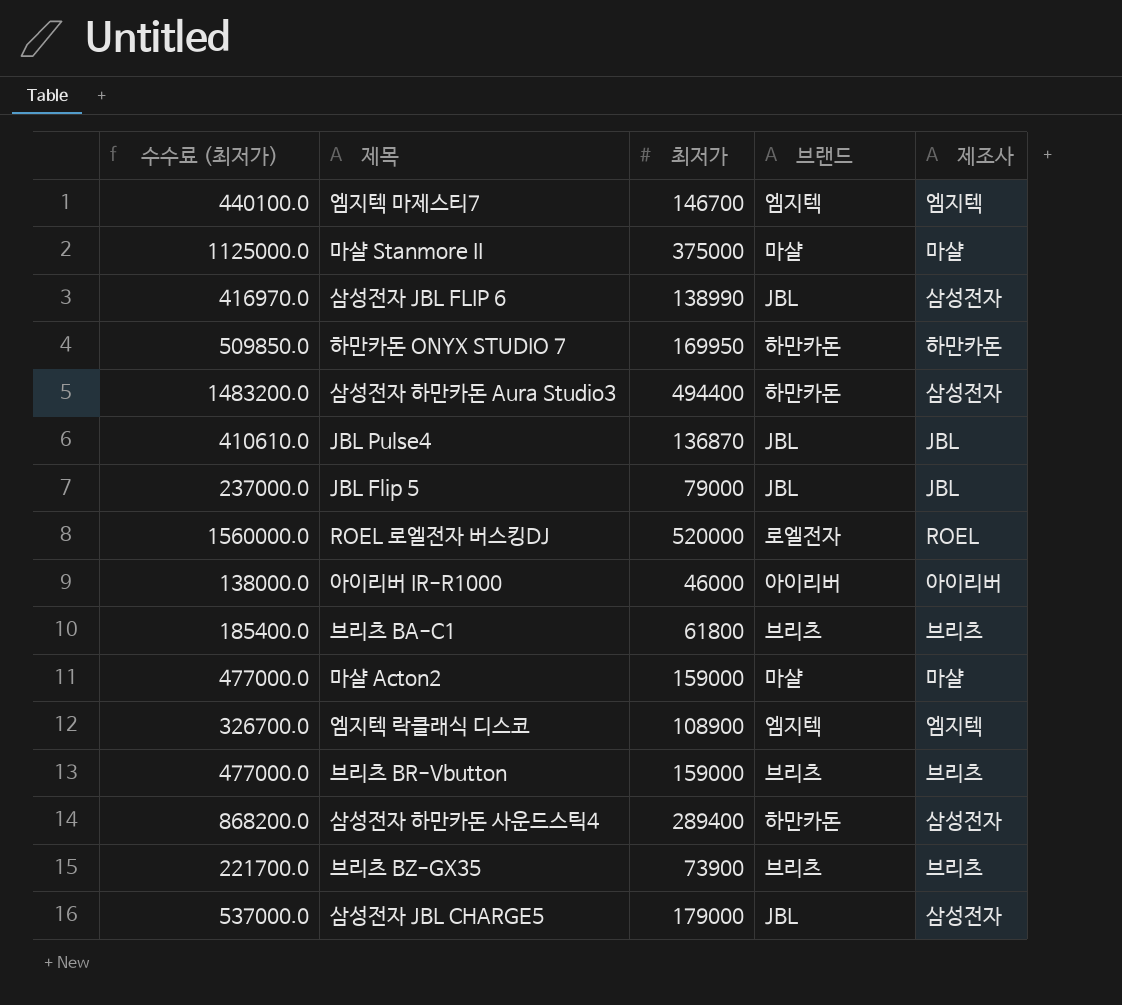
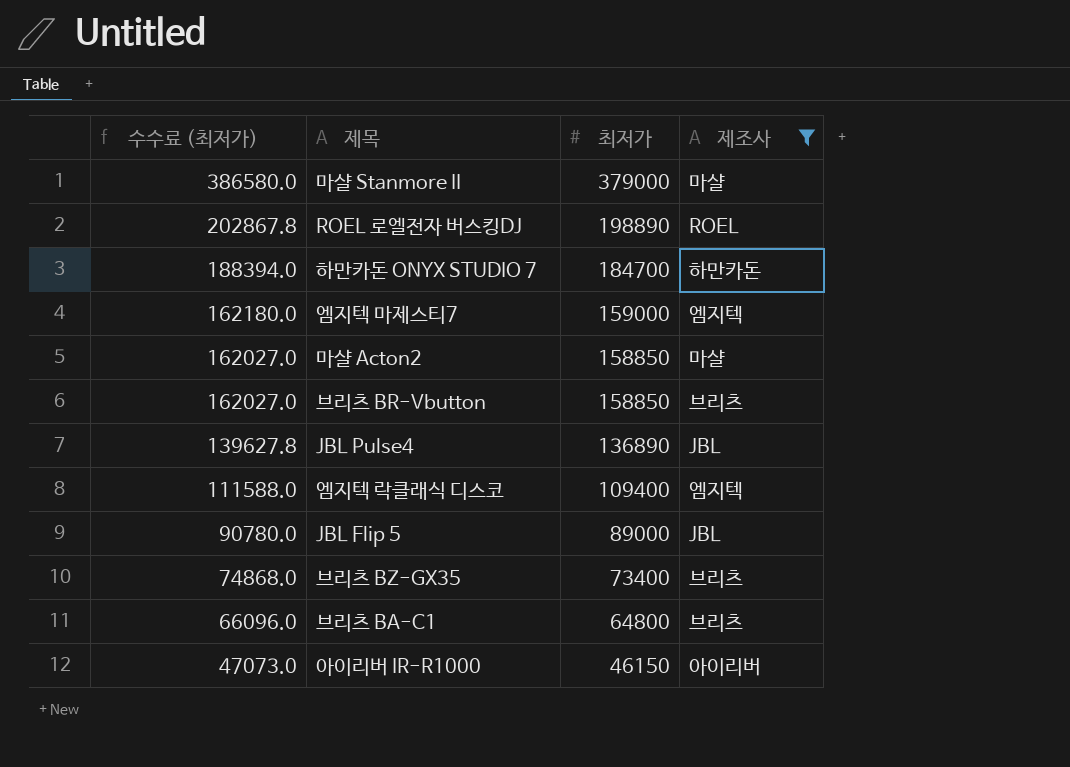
filter: none -> 제조사 != 삼성전자
row order: none -> 수수료 (최저가) descending
column 브랜드 | position: 4 -> none
column 수수료 (최저가) | formula: [최저가] * 3 -> [최저가] * 1.02
마샬 Stanmore II | 최저가: 375000 -> 379000
ROEL 로엘전자 버스킹DJ | 최저가: 520000 -> 198890
하만카돈 ONYX STUDIO 7 | 최저가: 169950 -> 184700
엠지텍 마제스티7 | 최저가: 146700 -> 159000
마샬 Acton2 | 최저가: 159000 -> 158850
브리츠 BR-Vbutton | 최저가: 159000 -> 158850
JBL Pulse4 | 최저가: 136870 -> 136890
엠지텍 락클래식 디스코 | 최저가: 108900 -> 109400
JBL Flip 5 | 최저가: 79000 -> 89000
브리츠 BZ-GX35 | 최저가: 73900 -> 73400
브리츠 BA-C1 | 최저가: 61800 -> 64800
아이리버 IR-R1000 | 최저가: 46000 -> 46150

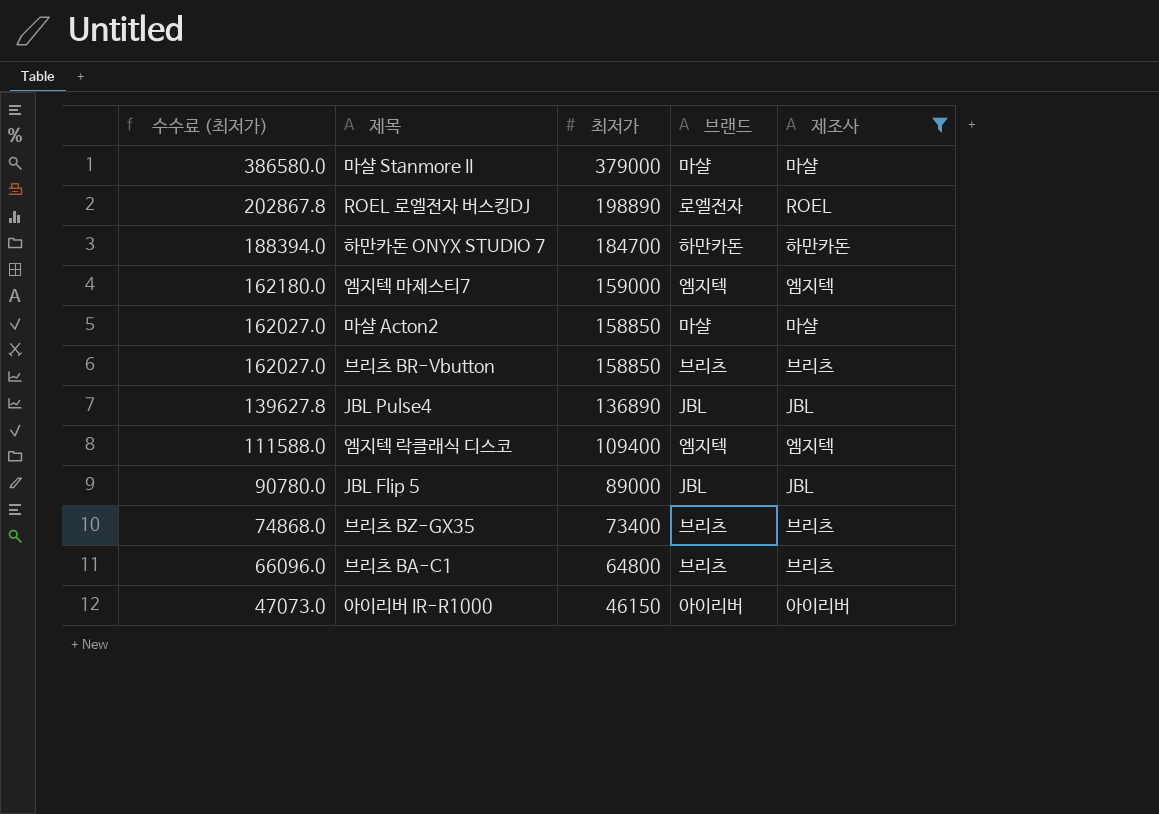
column 브랜드 | position: none -> 4

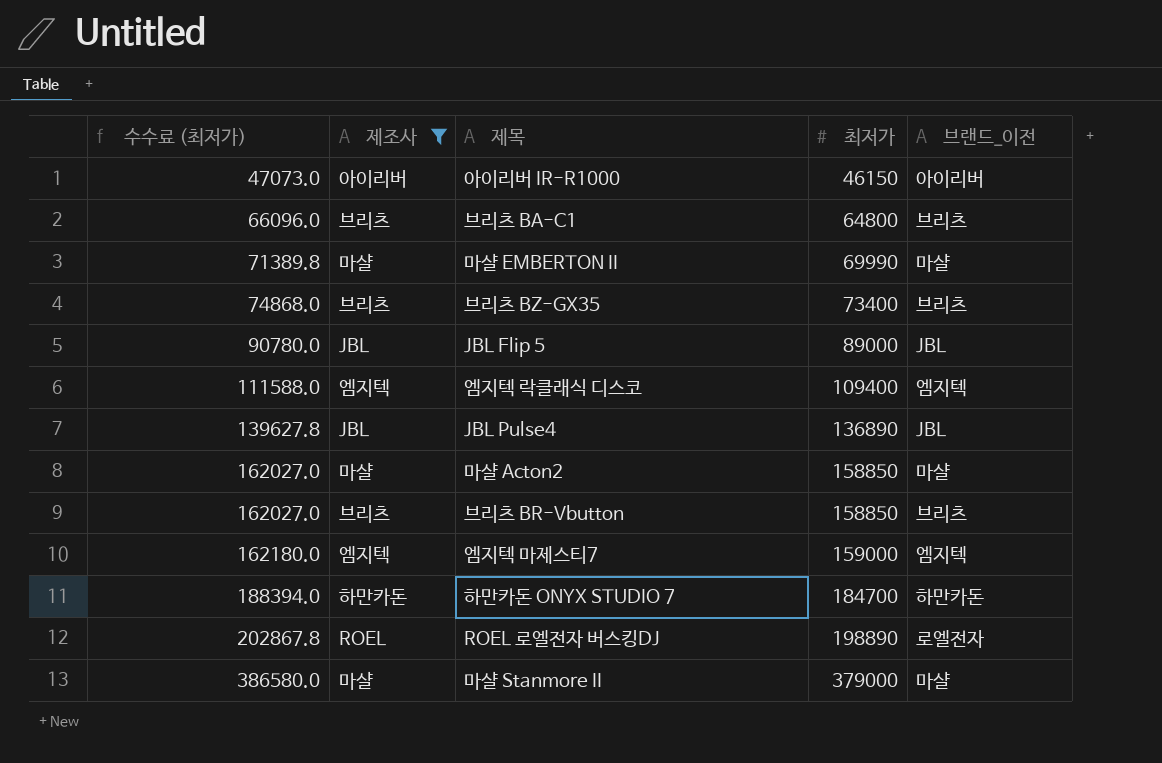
row order: 수수료 (최저가) descending -> 수수료 (최저가) ascending
column 제조사 | position: 5 -> 2
column name: 브랜드 -> 브랜드_이전
row 마샬 EMBERTON II: none -> 71389.8 | 마샬 | 69990 | 마샬

